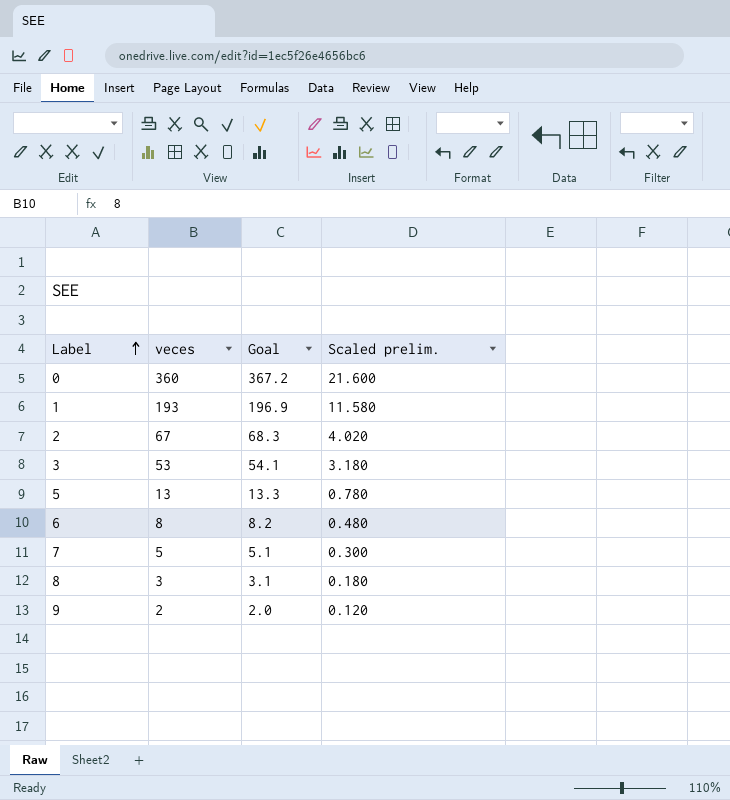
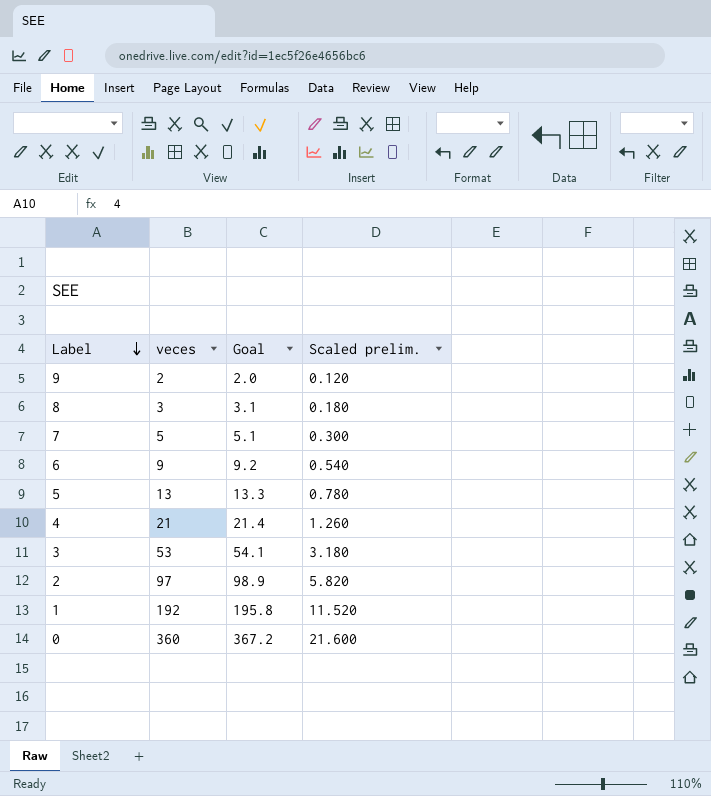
row order: Label ascending -> Label descending
6 | veces: 8 -> 9
6 | Goal: 8.2 -> 9.2
6 | Scaled prelim.: 0.480 -> 0.540
row 4: none -> 21 | 21.4 | 1.260
2 | veces: 67 -> 97
2 | Goal: 68.3 -> 98.9
2 | Scaled prelim.: 4.020 -> 5.820
1 | veces: 193 -> 192
1 | Goal: 196.9 -> 195.8
1 | Scaled prelim.: 11.580 -> 11.520

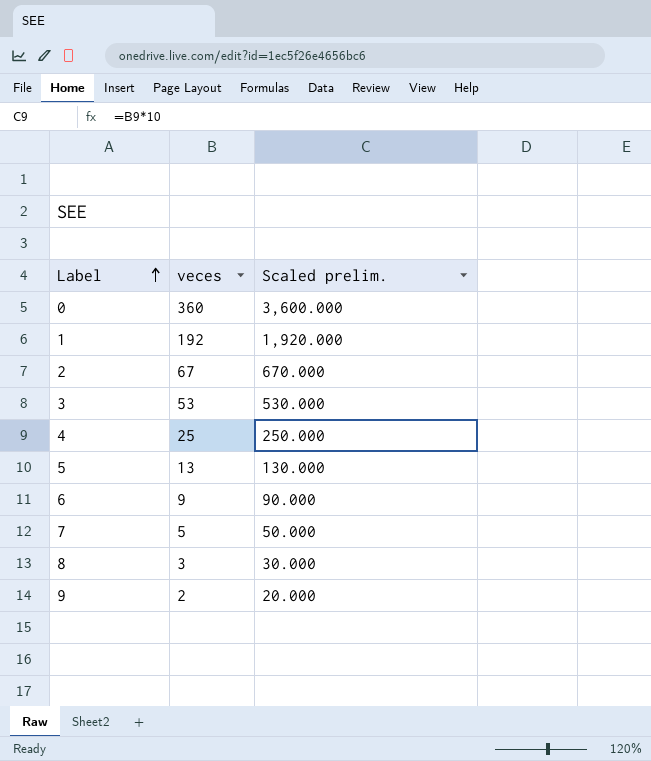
row order: Label descending -> Label ascending
column Goal | formula: [veces] * 1.02 -> none
column Scaled prelim. | formula: [veces] * 0.06 -> [veces] * 10
2 | veces: 97 -> 67
4 | veces: 21 -> 25

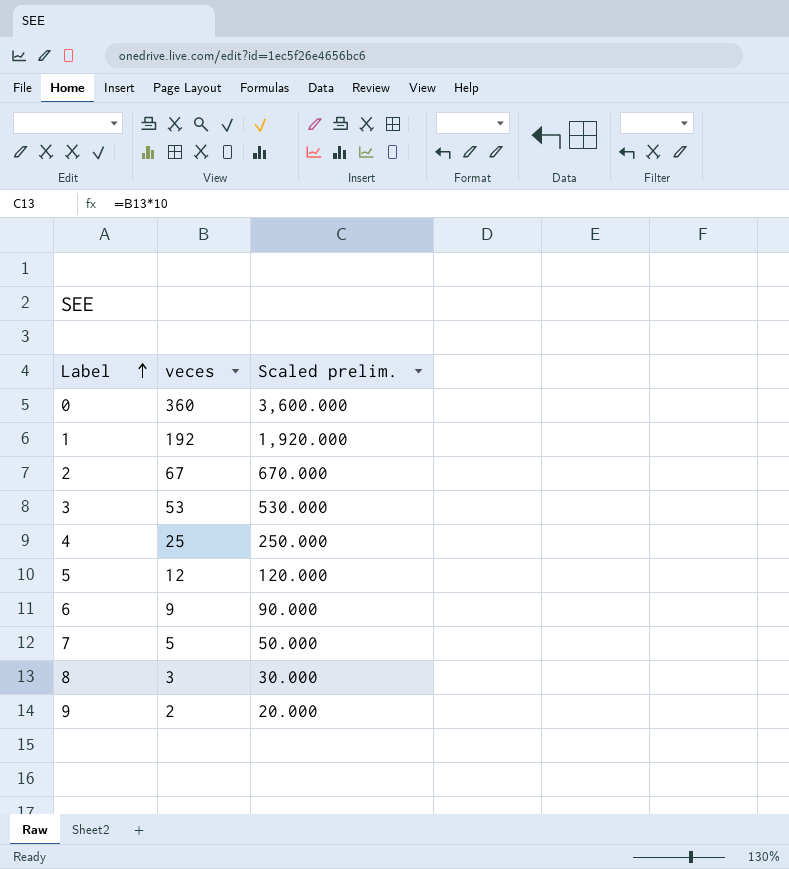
5 | veces: 13 -> 12
5 | Scaled prelim.: 130.000 -> 120.000

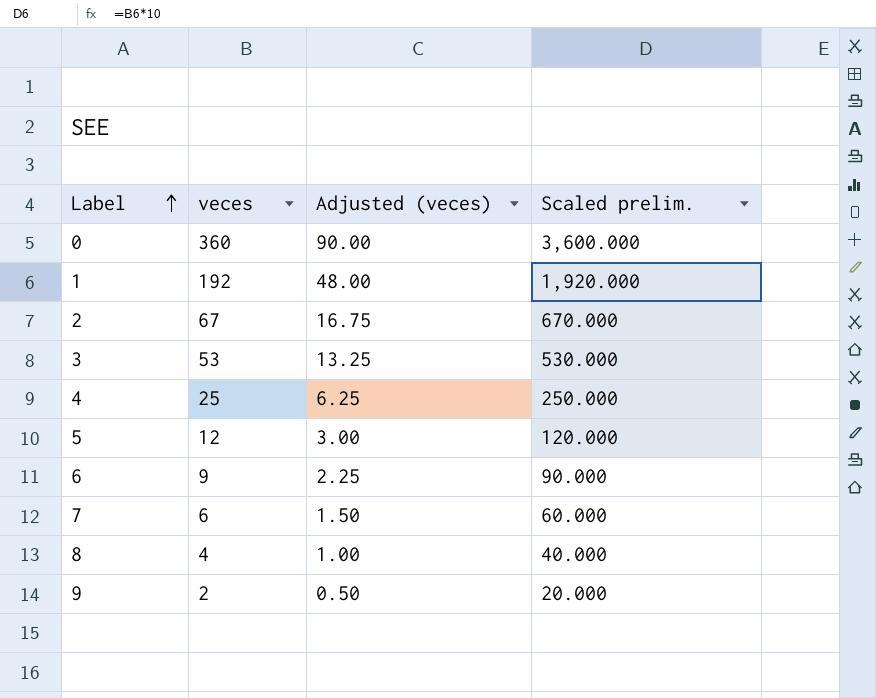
column Adjusted (veces) | formula: none -> [veces] * 0.25
7 | veces: 5 -> 6
7 | Scaled prelim.: 50.000 -> 60.000
8 | veces: 3 -> 4
8 | Scaled prelim.: 30.000 -> 40.000

